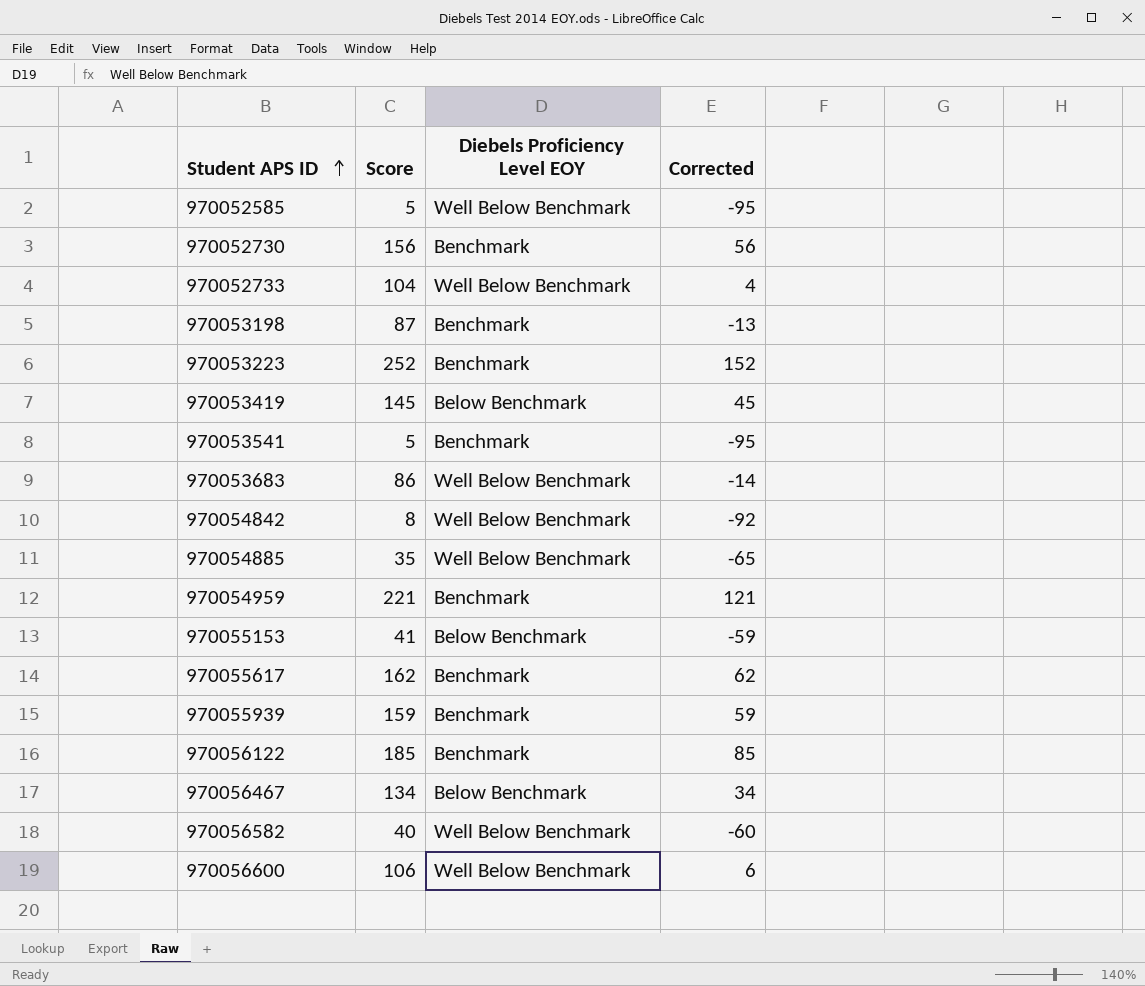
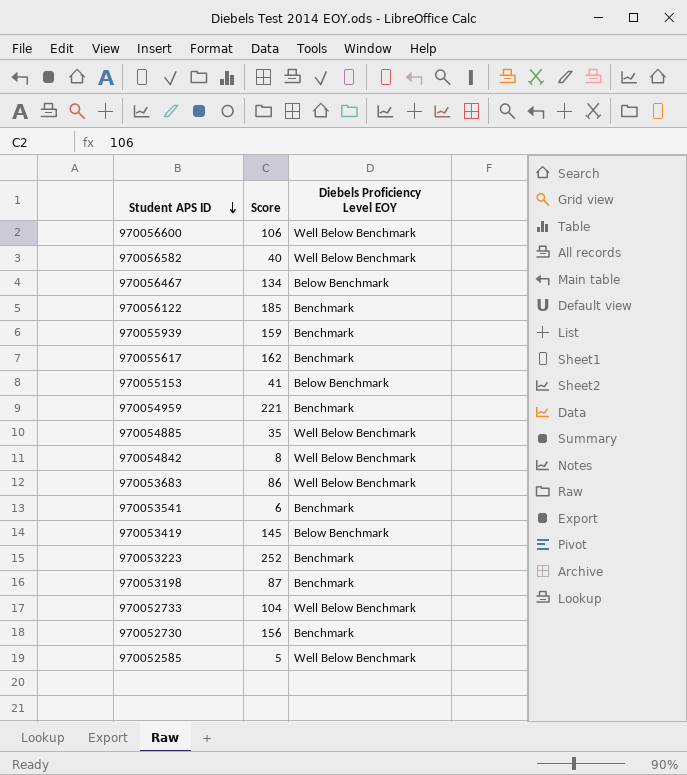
row order: Student APS ID ascending -> Student APS ID descending
column Corrected | formula: [Score] - 100 -> none
970053541 | Score: 5 -> 6

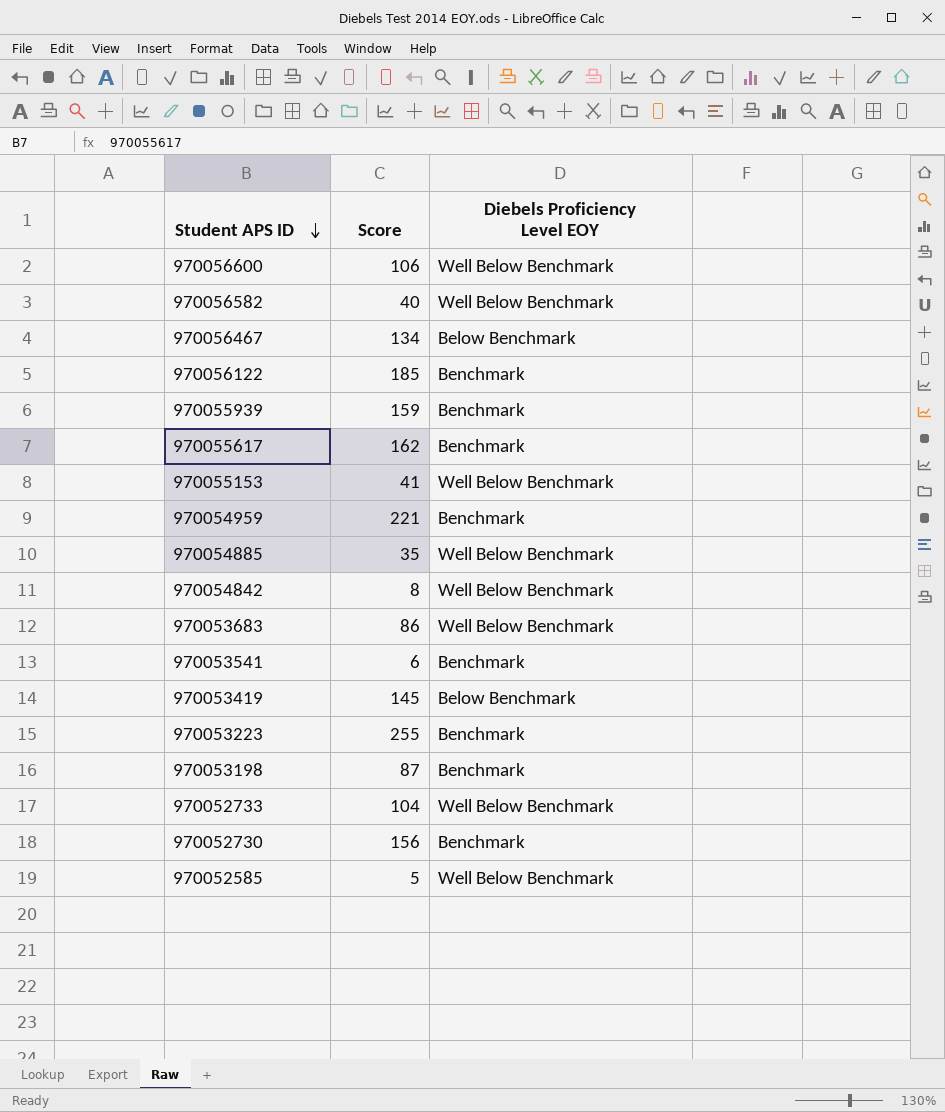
970055153 | Diebels Proficiency Level EOY: Below Benchmark -> Well Below Benchmark
970053223 | Score: 252 -> 255

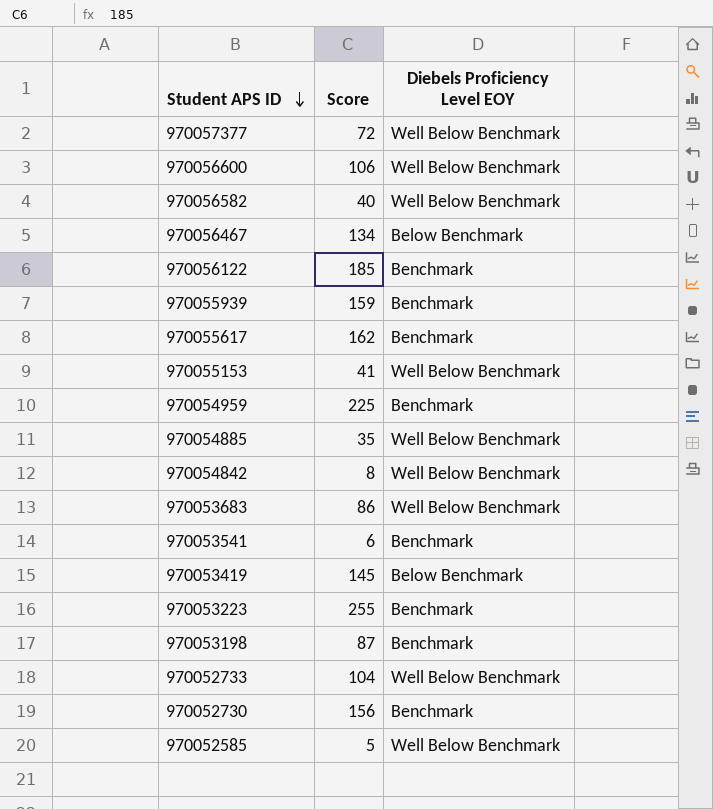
row 970057377: none -> 72 | Well Below Benchmark
970054959 | Score: 221 -> 225

